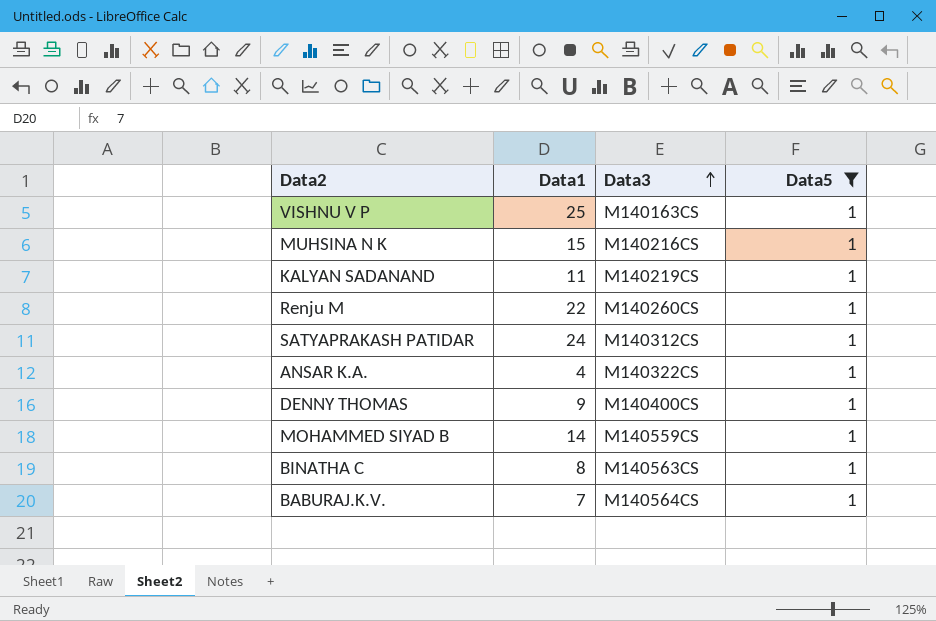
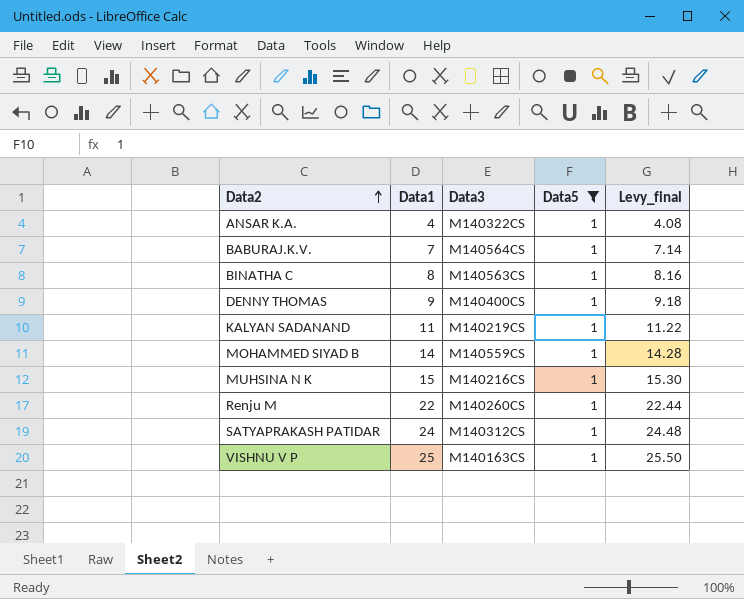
row order: Data3 ascending -> Data2 ascending
column Levy_final | formula: none -> [Data1] * 1.02

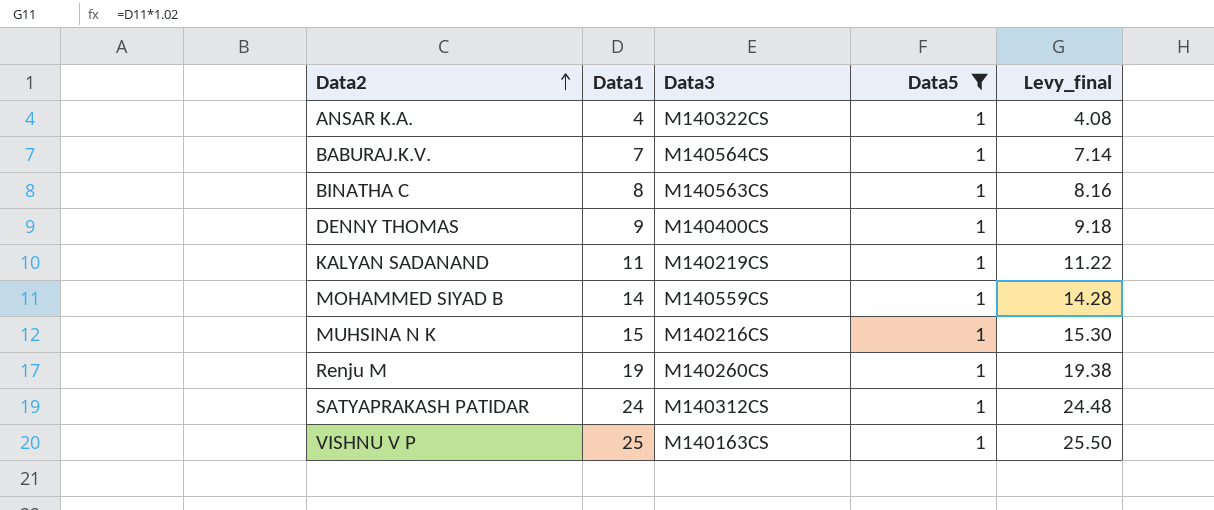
Renju M | Data1: 22 -> 19
Renju M | Levy_final: 22.44 -> 19.38

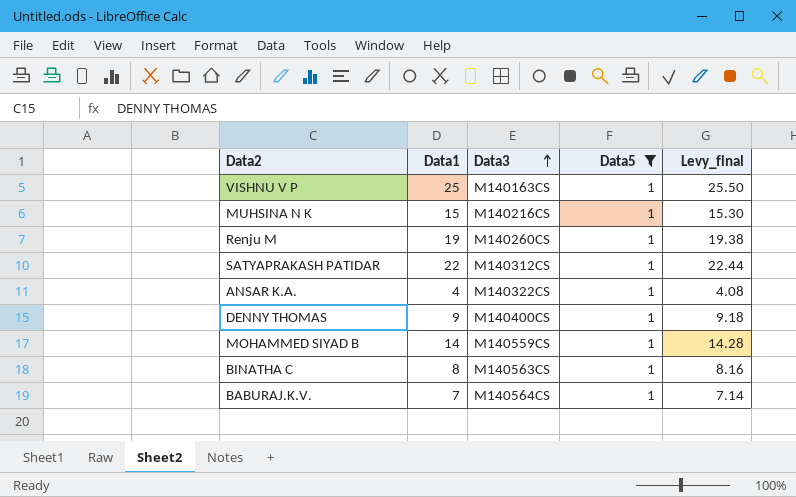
row order: Data2 ascending -> Data3 ascending
row KALYAN SADANAND: 11 | M140219CS | 1 | 11.22 -> none
SATYAPRAKASH PATIDAR | Data1: 24 -> 22
SATYAPRAKASH PATIDAR | Levy_final: 24.48 -> 22.44

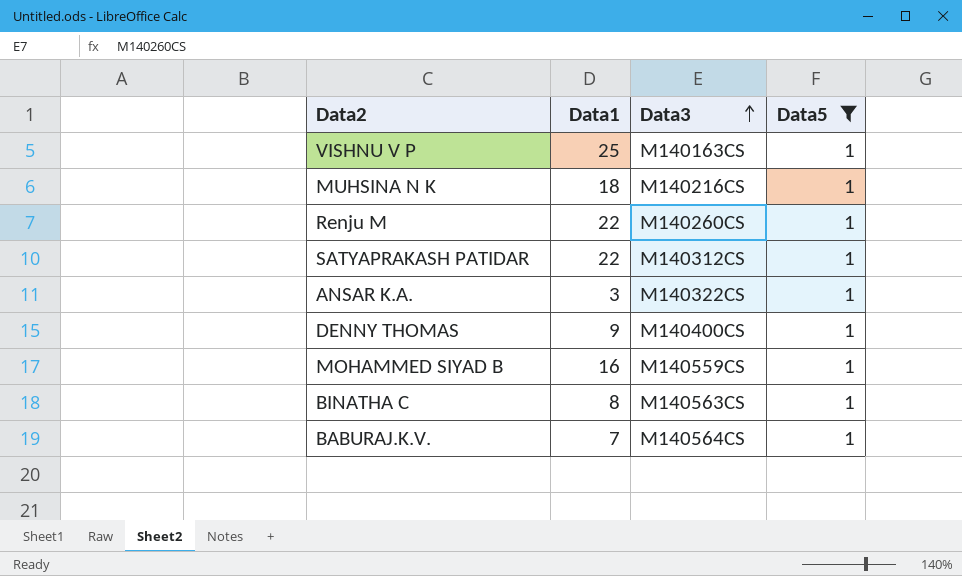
column Levy_final | formula: [Data1] * 1.02 -> none
MUHSINA N K | Data1: 15 -> 18
Renju M | Data1: 19 -> 22
ANSAR K.A. | Data1: 4 -> 3
MOHAMMED SIYAD B | Data1: 14 -> 16

